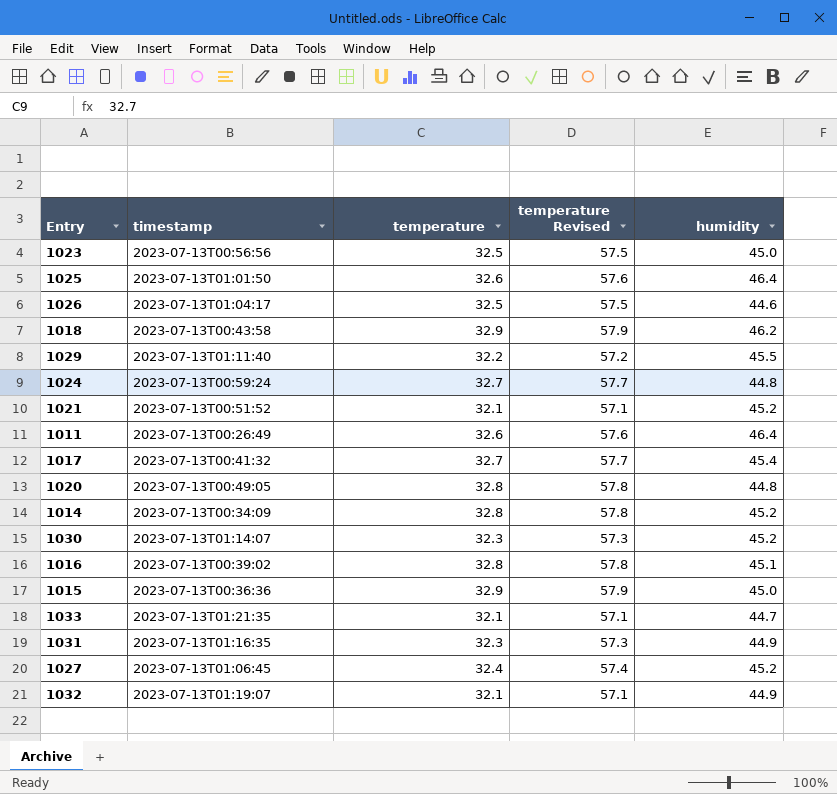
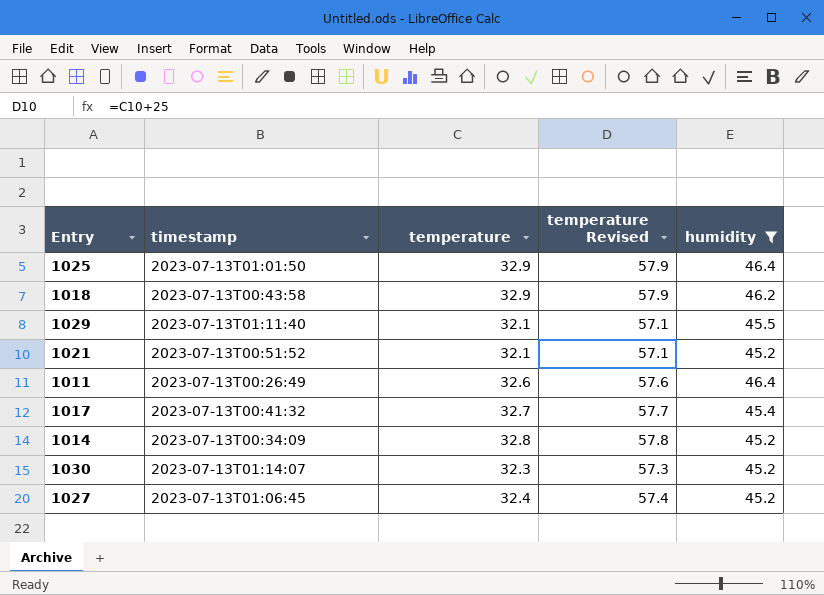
filter: none -> humidity >= 45.2
1025 | temperature: 32.6 -> 32.9
1025 | temperature Revised: 57.6 -> 57.9
1029 | temperature: 32.2 -> 32.1
1029 | temperature Revised: 57.2 -> 57.1

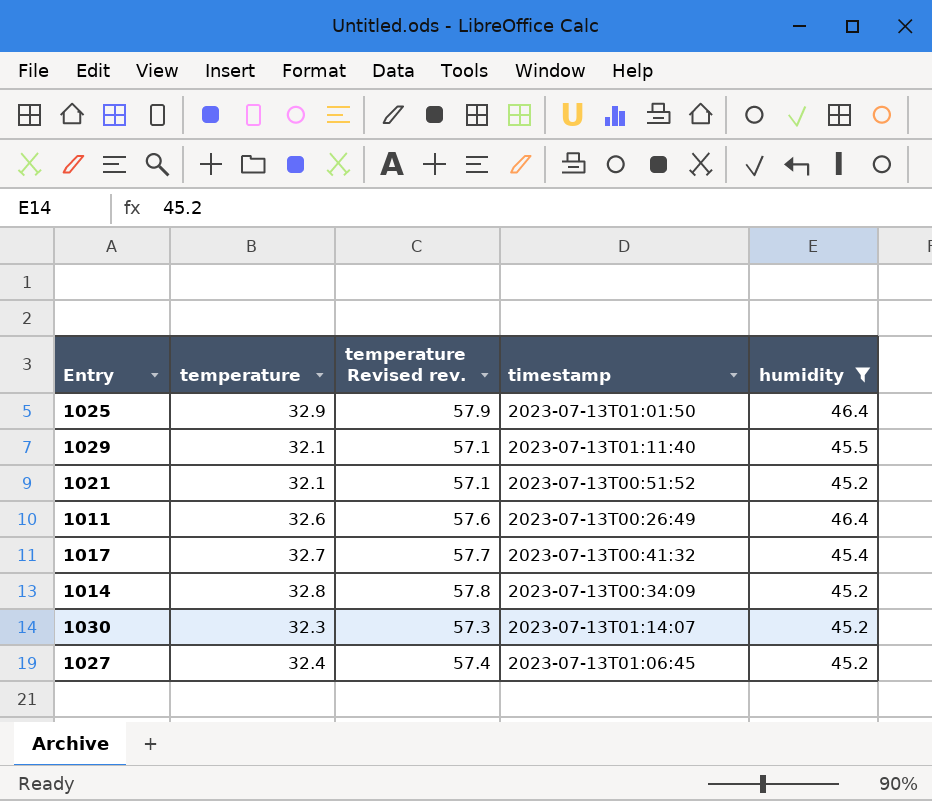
column name: temperature Revised -> temperature Revised rev.
column timestamp | position: 2 -> 4
row 1018: 2023-07-13T00:43:58 | 32.9 | 57.9 | 46.2 -> none

